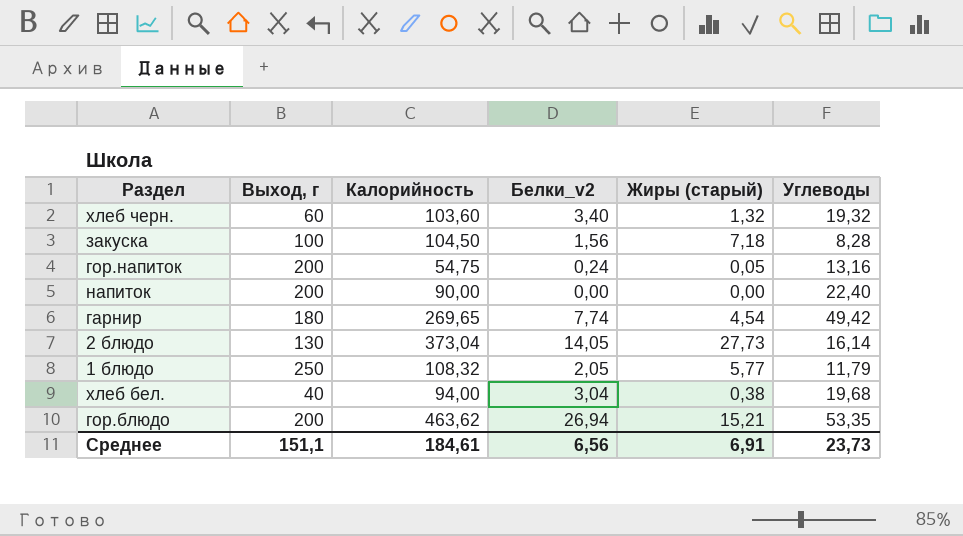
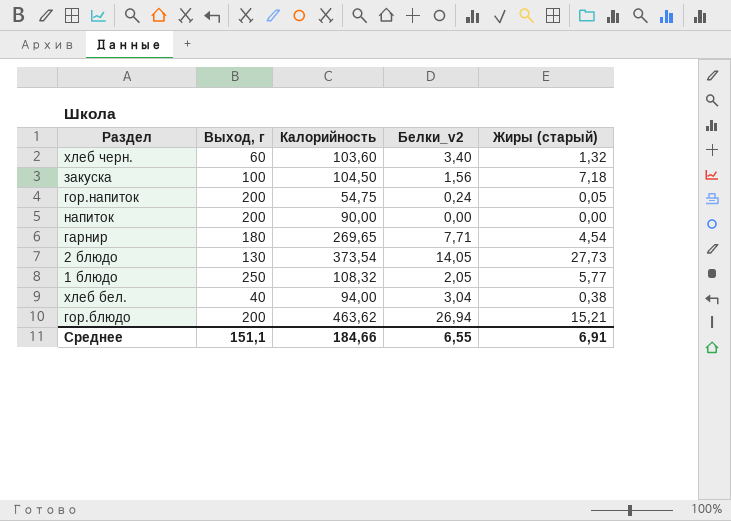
column Углеводы | position: 6 -> none
гарнир | Белки_v2: 7,74 -> 7,71
2 блюдо | Калорийность: 373,04 -> 373,54
Среднее | Калорийность: 184,61 -> 184,66
Среднее | Белки_v2: 6,56 -> 6,55

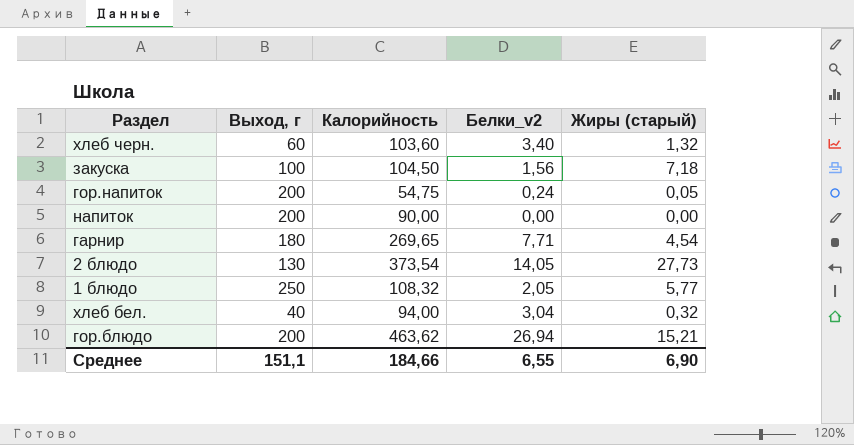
хлеб бел. | Жиры (старый): 0,38 -> 0,32
Среднее | Жиры (старый): 6,91 -> 6,90

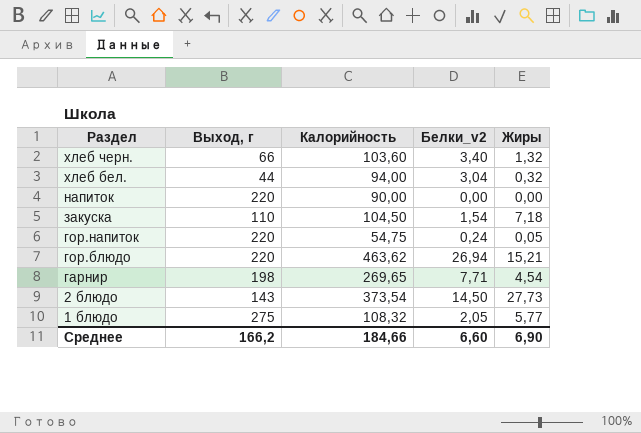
row order: none -> Раздел descending
column name: Жиры (старый) -> Жиры
хлеб черн. | Выход, г: 60 -> 66
хлеб бел. | Выход, г: 40 -> 44
напиток | Выход, г: 200 -> 220
закуска | Выход, г: 100 -> 110
закуска | Белки_v2: 1,56 -> 1,54
гор.напиток | Выход, г: 200 -> 220
гор.блюдо | Выход, г: 200 -> 220
гарнир | Выход, г: 180 -> 198
2 блюдо | Выход, г: 130 -> 143
2 блюдо | Белки_v2: 14,05 -> 14,50
1 блюдо | Выход, г: 250 -> 275
Среднее | Выход, г: 151,1 -> 166,2
Среднее | Белки_v2: 6,55 -> 6,60

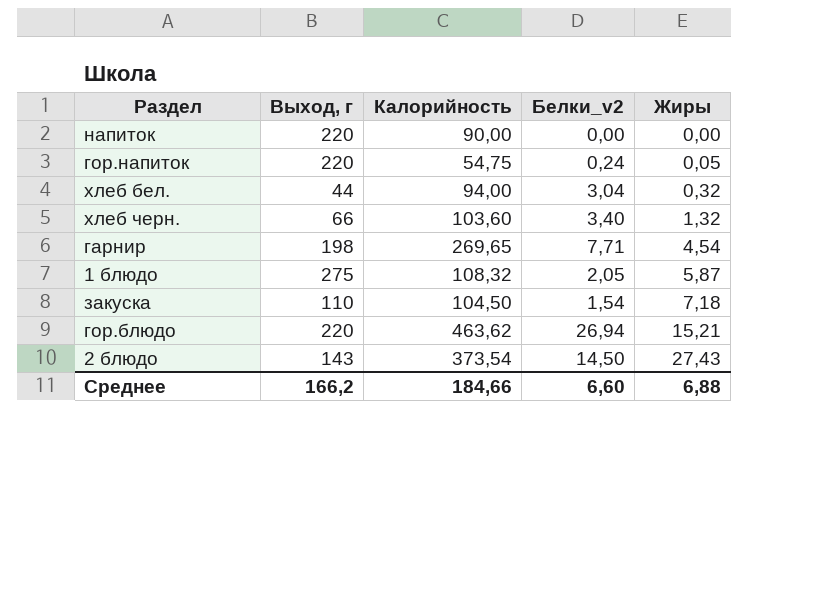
row order: Раздел descending -> Жиры ascending
1 блюдо | Жиры: 5,77 -> 5,87
2 блюдо | Жиры: 27,73 -> 27,43
Среднее | Жиры: 6,90 -> 6,88

